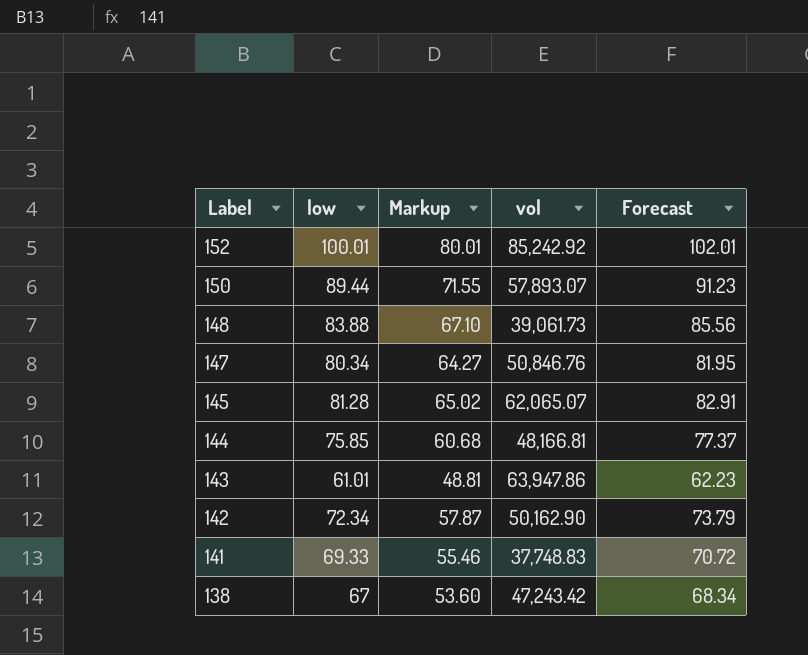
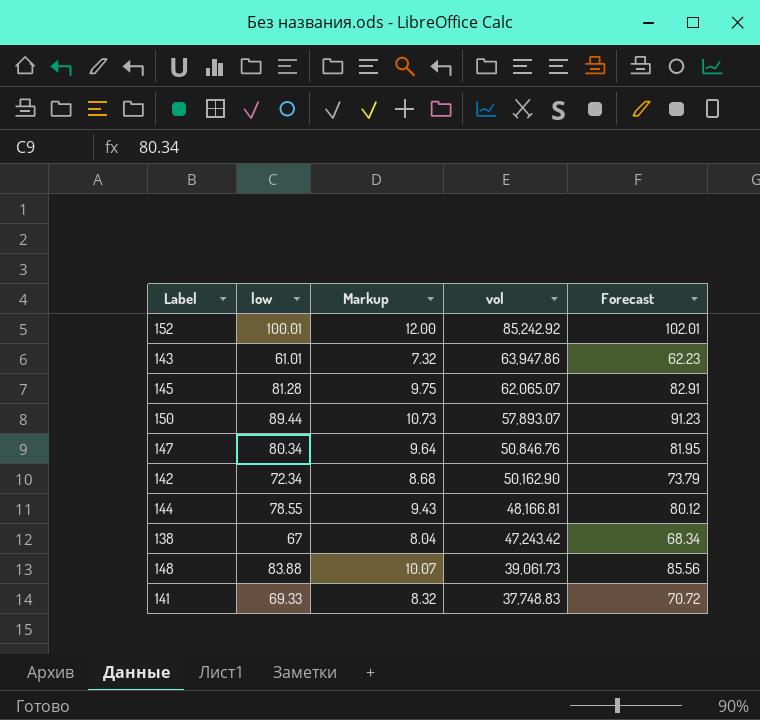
row order: Label descending -> vol descending
column Markup | formula: [low] * 0.8 -> [low] * 0.12
144 | low: 75.85 -> 78.55
144 | Forecast: 77.37 -> 80.12

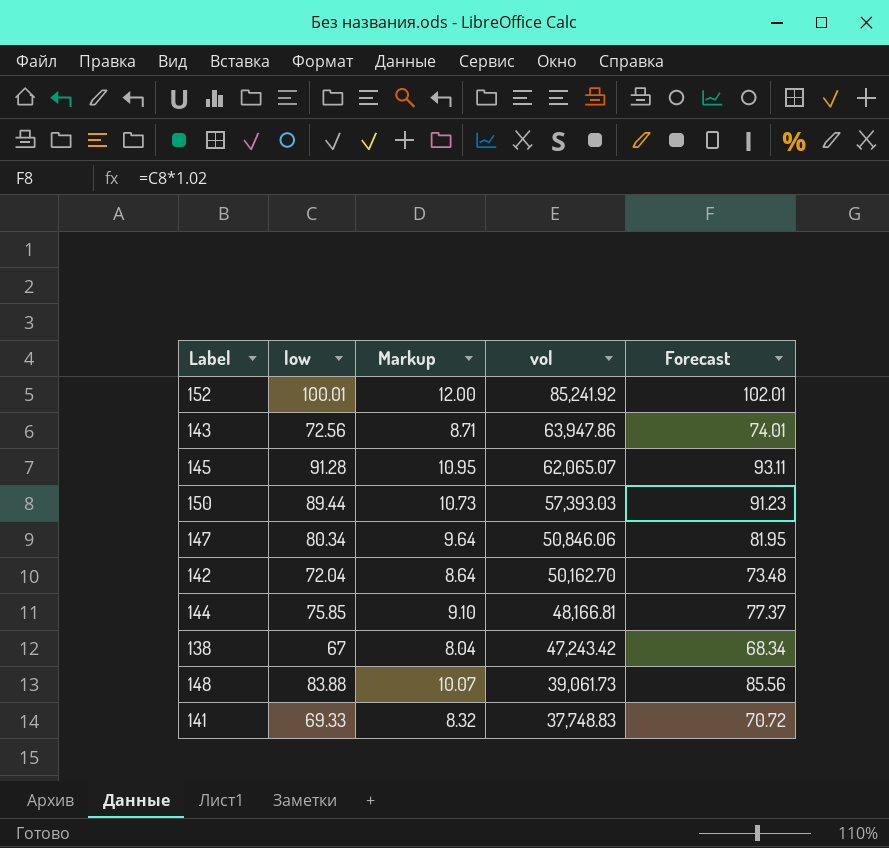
152 | vol: 85,242.92 -> 85,241.92
143 | low: 61.01 -> 72.56
143 | Markup: 7.32 -> 8.71
143 | Forecast: 62.23 -> 74.01
145 | low: 81.28 -> 91.28
145 | Markup: 9.75 -> 10.95
145 | Forecast: 82.91 -> 93.11
150 | vol: 57,893.07 -> 57,393.03
147 | vol: 50,846.76 -> 50,846.06
142 | low: 72.34 -> 72.04
142 | Markup: 8.68 -> 8.64
142 | vol: 50,162.90 -> 50,162.70
142 | Forecast: 73.79 -> 73.48
144 | low: 78.55 -> 75.85
144 | Markup: 9.43 -> 9.10
144 | Forecast: 80.12 -> 77.37

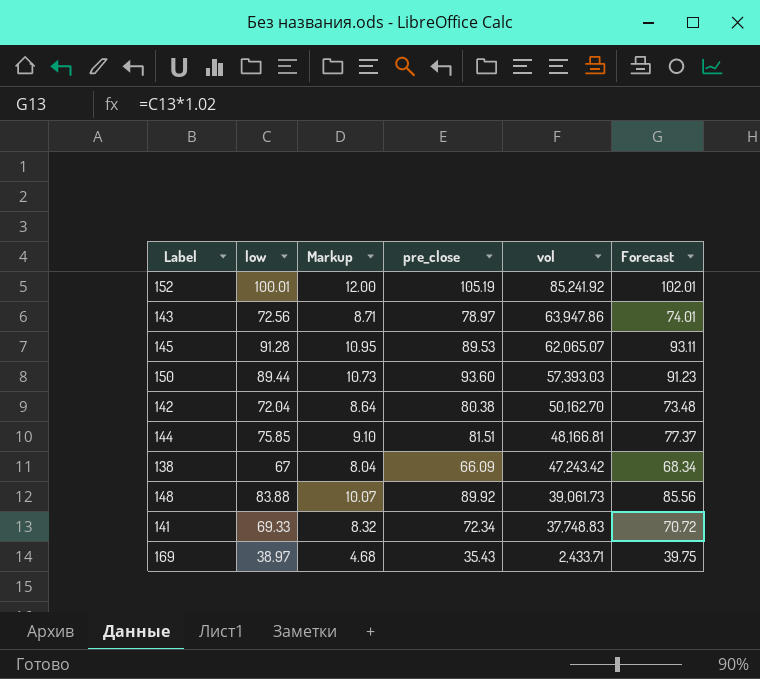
column pre_close | position: none -> 4
row 147: 80.34 | 9.64 | 50,846.06 | 81.95 -> none
row 169: none -> 38.97 | 4.68 | 35.43 | 2,433.71 | 39.75

